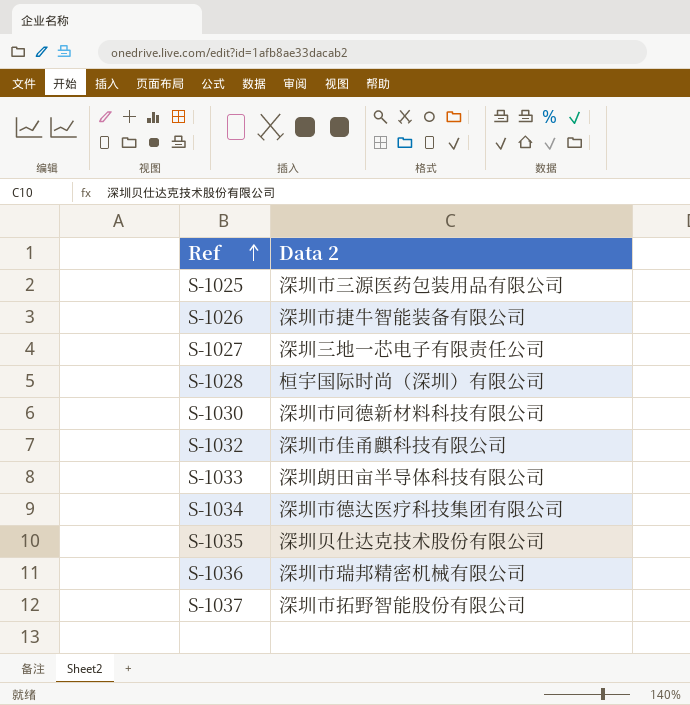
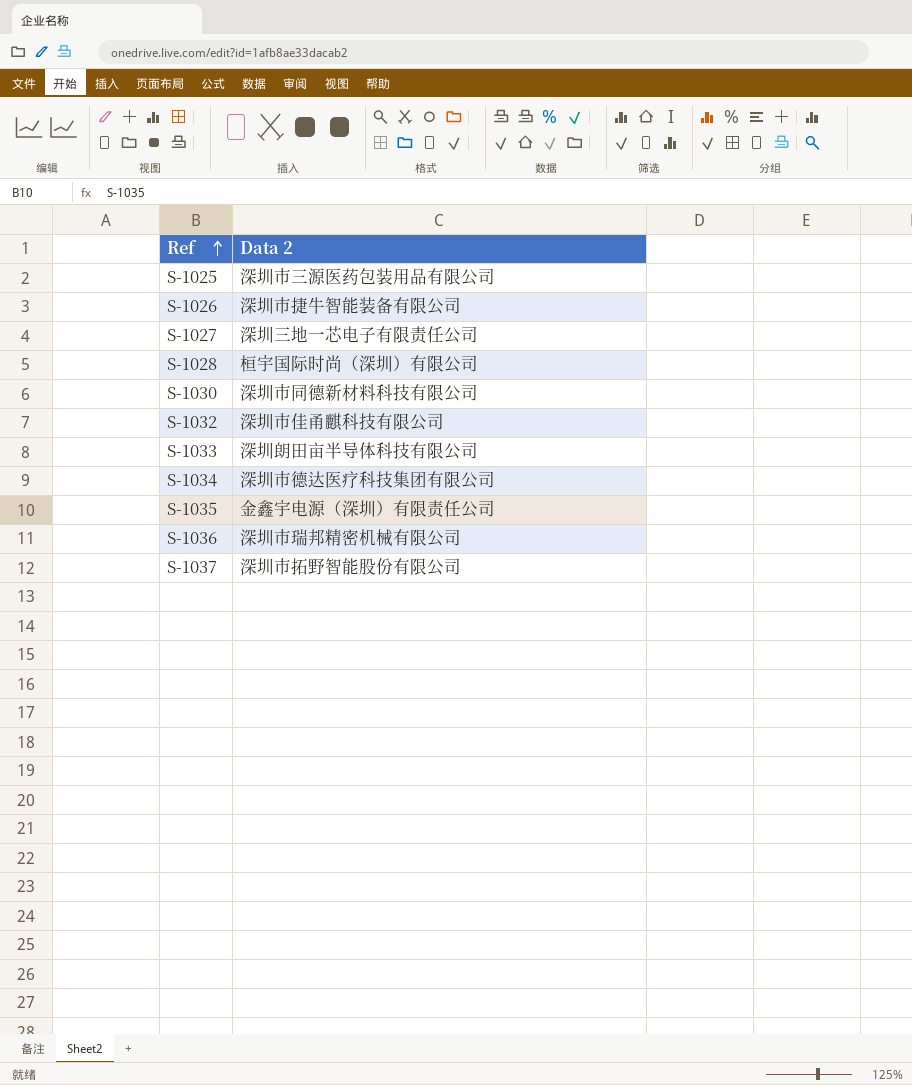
S-1035 | Data 2: 深圳贝仕达克技术股份有限公司 -> 金鑫宇电源（深圳）有限责任公司

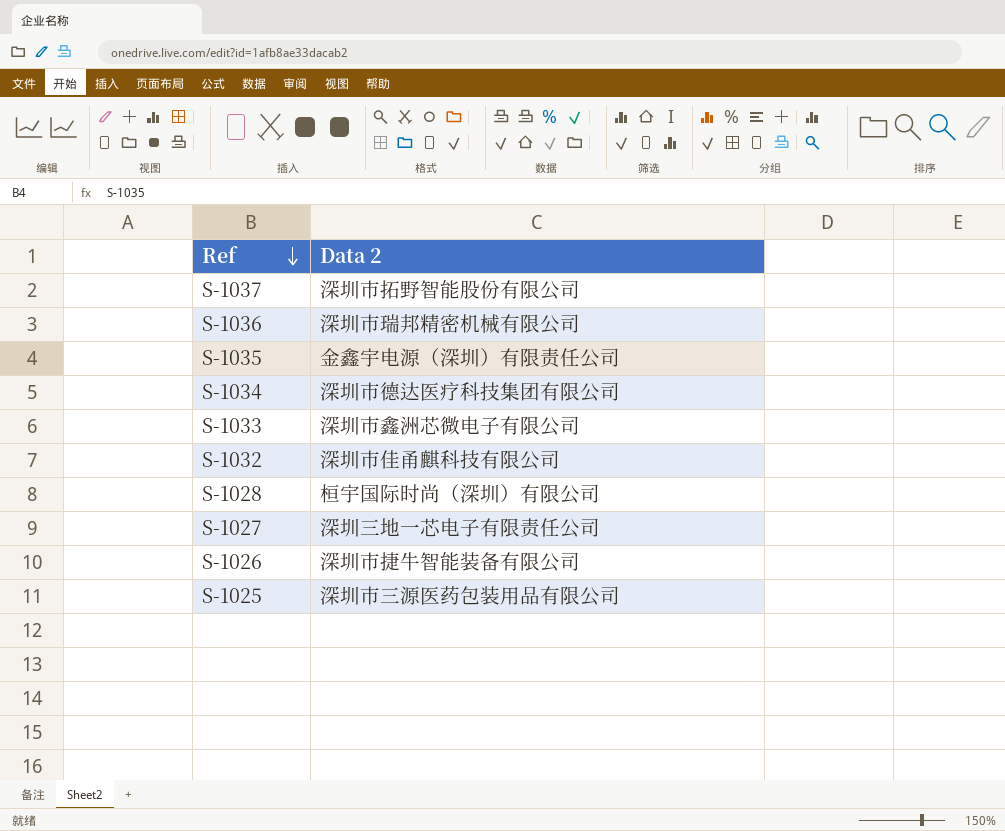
row order: Ref ascending -> Ref descending
row S-1030: 深圳市同德新材料科技有限公司 -> none
S-1033 | Data 2: 深圳朗田亩半导体科技有限公司 -> 深圳市鑫洲芯微电子有限公司

